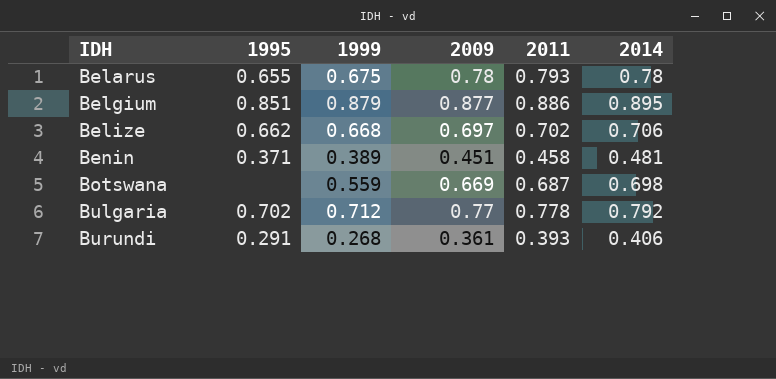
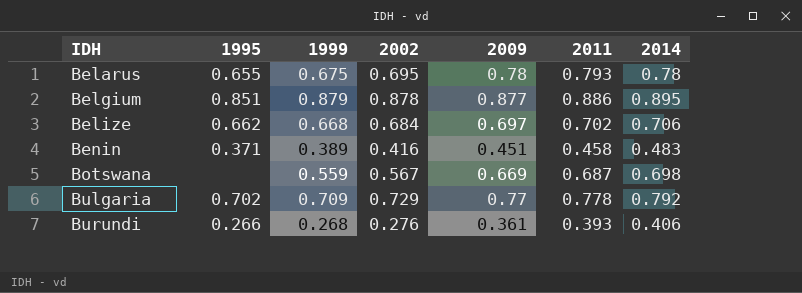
column 2002 | position: none -> 4
Benin | 2014: 0.481 -> 0.483
Bulgaria | 1999: 0.712 -> 0.709
Burundi | 1995: 0.291 -> 0.266

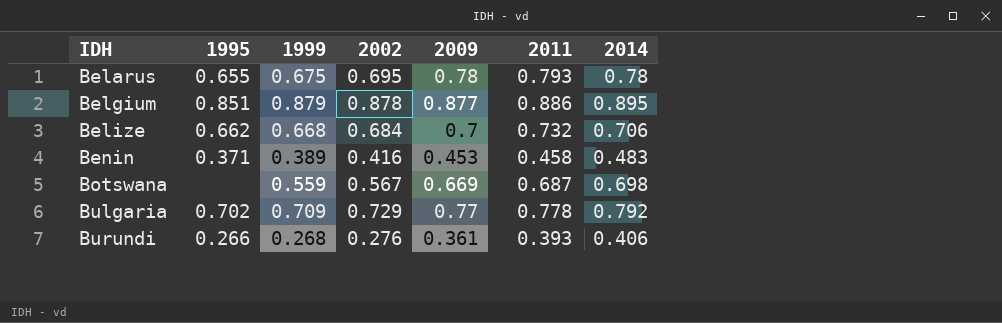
Belize | 2009: 0.697 -> 0.7
Belize | 2011: 0.702 -> 0.732
Benin | 2009: 0.451 -> 0.453

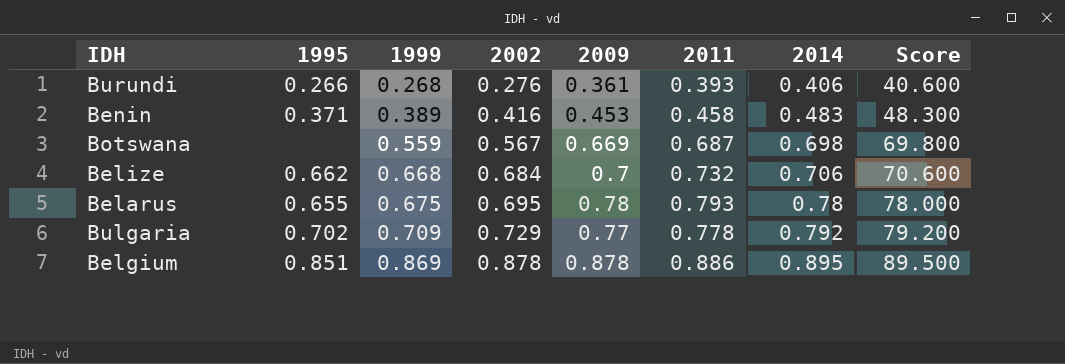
row order: IDH ascending -> 1999 ascending
column Score | formula: none -> [2014] * 100
Belgium | 1999: 0.879 -> 0.869
Belgium | 2009: 0.877 -> 0.878

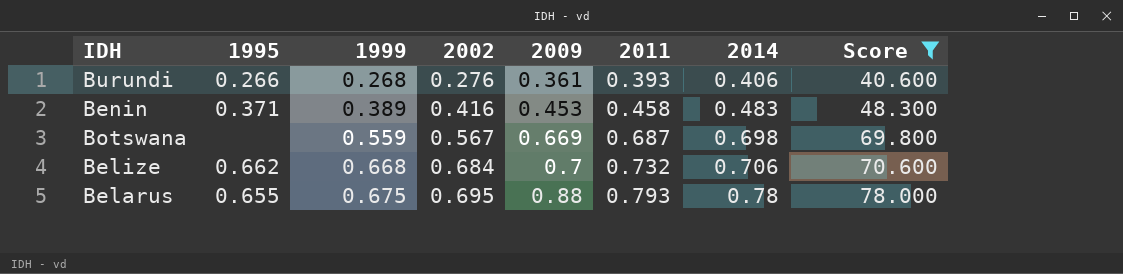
filter: none -> Score <= 78.000
Belarus | 2009: 0.78 -> 0.88

